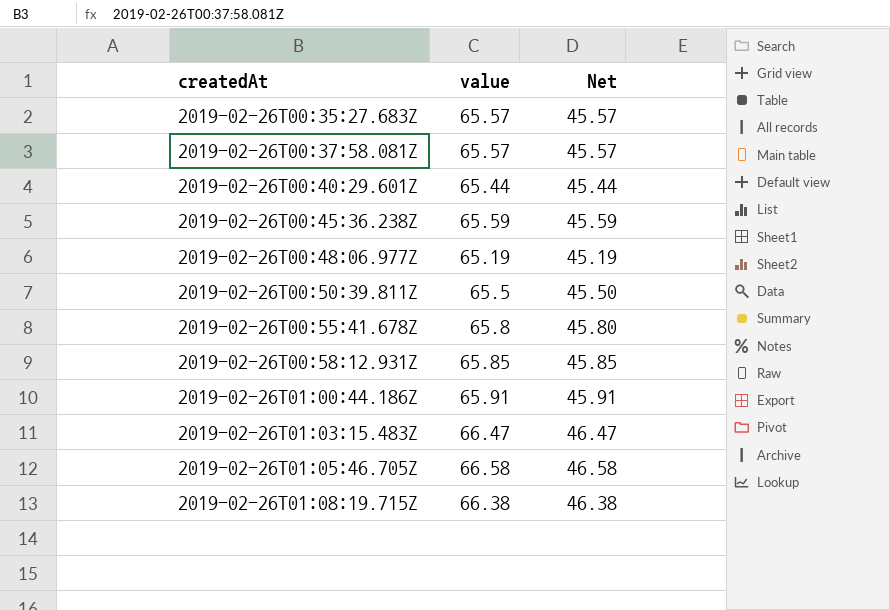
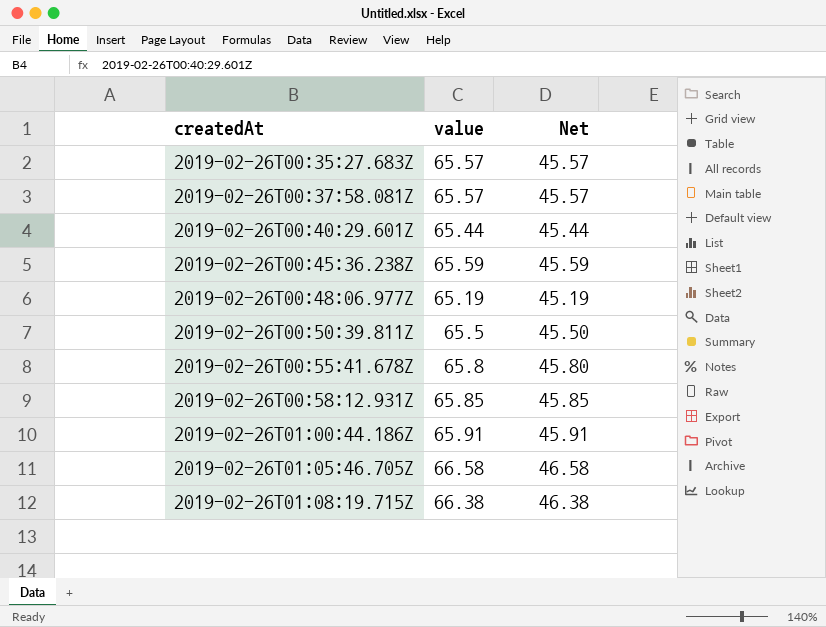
row 2019-02-26T01:03:15.483Z: 66.47 | 46.47 -> none

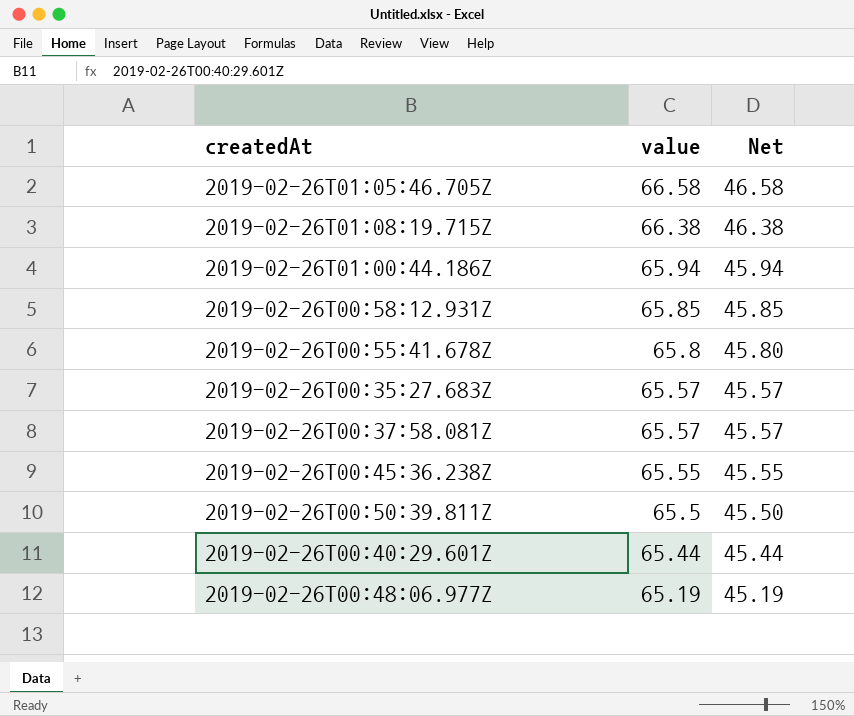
row order: createdAt ascending -> value descending
2019-02-26T01:00:44.186Z | value: 65.91 -> 65.94
2019-02-26T01:00:44.186Z | Net: 45.91 -> 45.94
2019-02-26T00:45:36.238Z | value: 65.59 -> 65.55
2019-02-26T00:45:36.238Z | Net: 45.59 -> 45.55

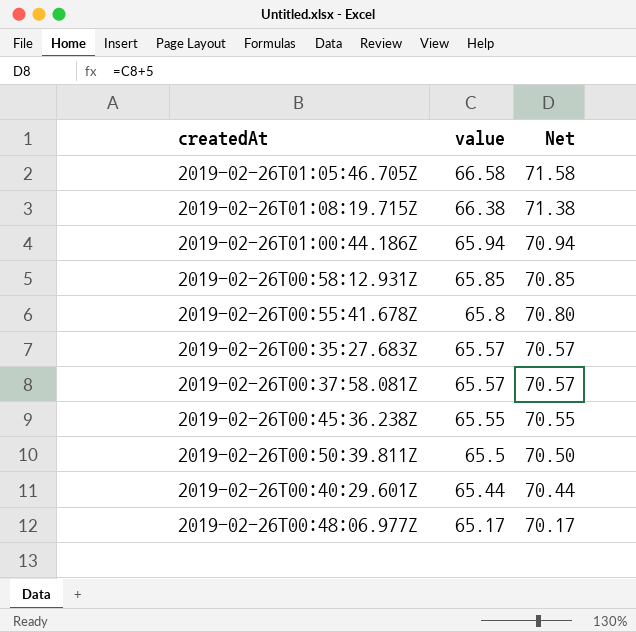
column Net | formula: [value] - 20 -> [value] + 5
2019-02-26T00:48:06.977Z | value: 65.19 -> 65.17

